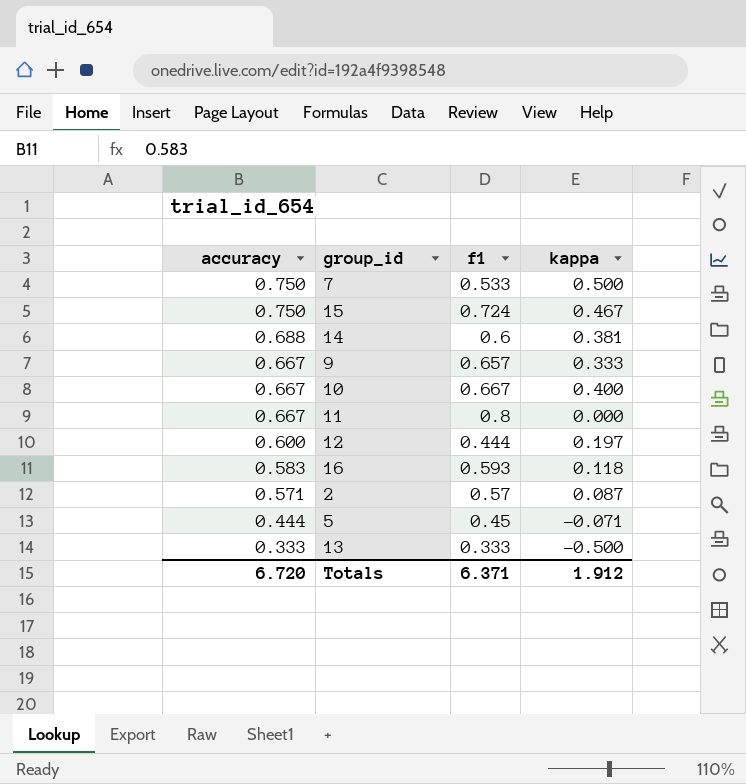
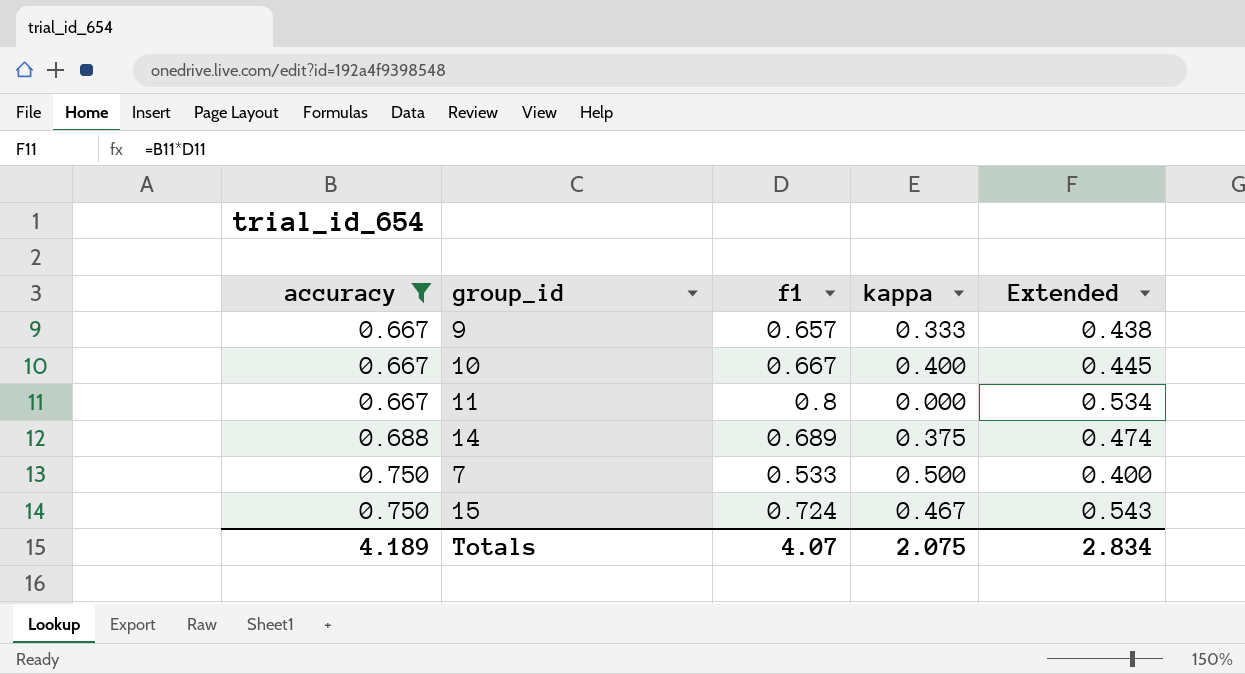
filter: none -> accuracy >= 0.667
row order: accuracy descending -> accuracy ascending
column Extended | formula: none -> [accuracy] * [f1]
14 | f1: 0.6 -> 0.689
14 | kappa: 0.381 -> 0.375
Totals | accuracy: 6.720 -> 4.189
Totals | f1: 6.371 -> 4.07
Totals | kappa: 1.912 -> 2.075

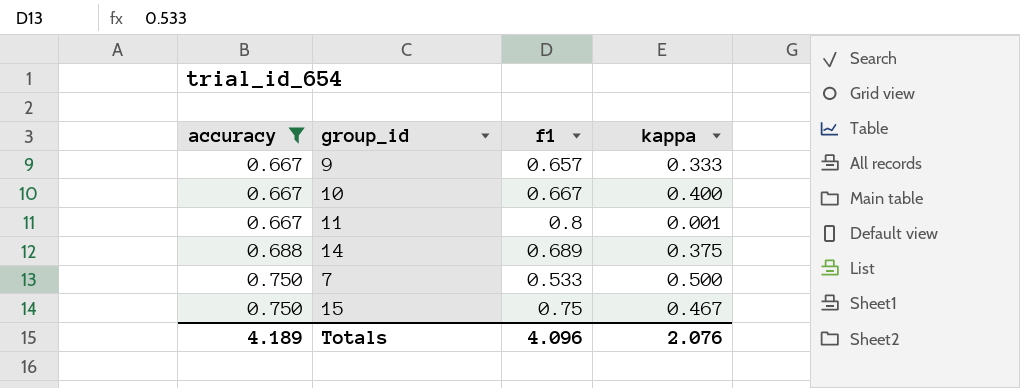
column Extended | formula: [accuracy] * [f1] -> none
11 | kappa: 0.000 -> 0.001
15 | f1: 0.724 -> 0.75
Totals | f1: 4.07 -> 4.096
Totals | kappa: 2.075 -> 2.076

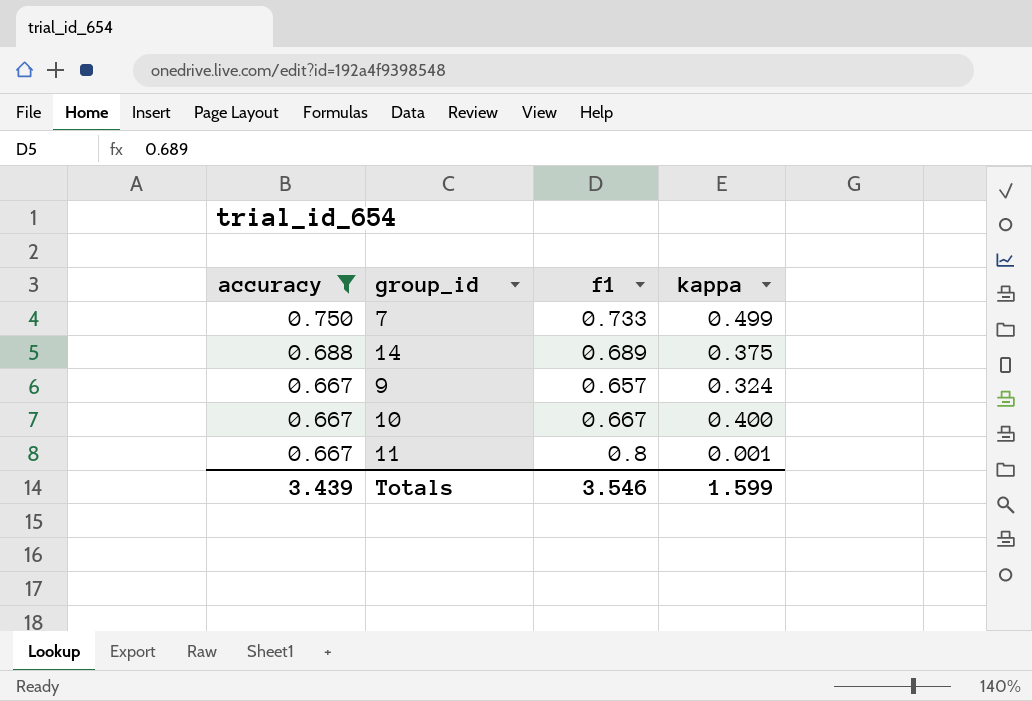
row order: accuracy ascending -> accuracy descending
row 15: 0.750 | 0.75 | 0.467 -> none
7 | f1: 0.533 -> 0.733
7 | kappa: 0.500 -> 0.499
9 | kappa: 0.333 -> 0.324
Totals | accuracy: 4.189 -> 3.439
Totals | f1: 4.096 -> 3.546
Totals | kappa: 2.076 -> 1.599

